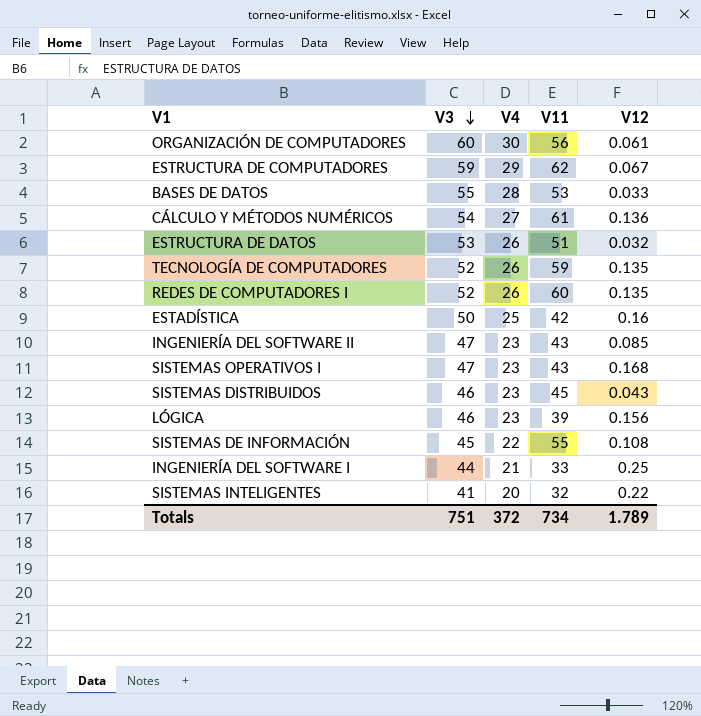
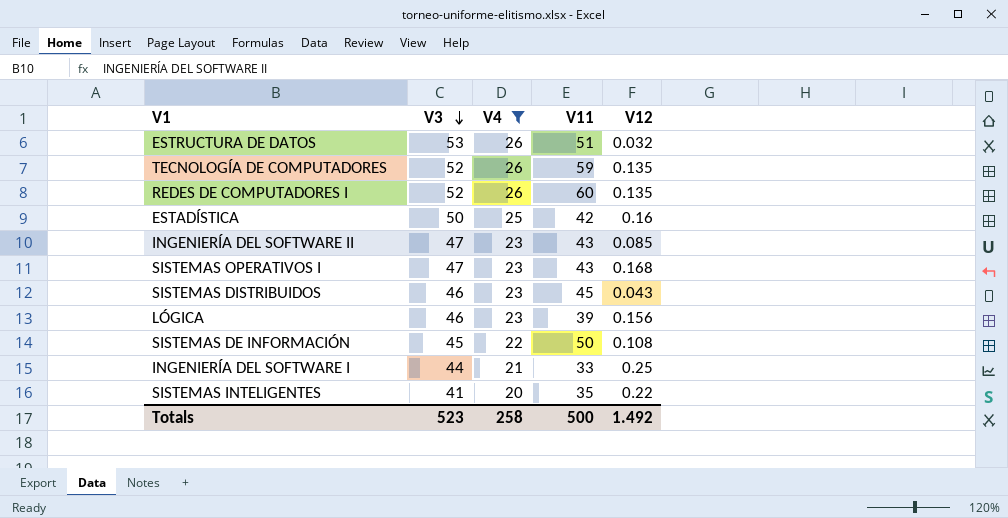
filter: none -> V4 <= 26
SISTEMAS DE INFORMACIÓN | V11: 55 -> 50
SISTEMAS INTELIGENTES | V11: 32 -> 35
Totals | V3: 751 -> 523
Totals | V4: 372 -> 258
Totals | V11: 734 -> 500
Totals | V12: 1.789 -> 1.492

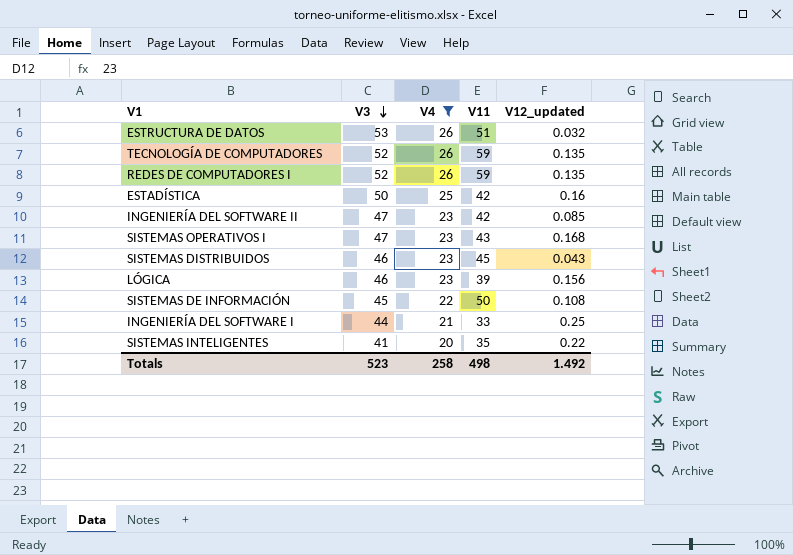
column name: V12 -> V12_updated
REDES DE COMPUTADORES I | V11: 60 -> 59
INGENIERÍA DEL SOFTWARE II | V11: 43 -> 42
Totals | V11: 500 -> 498

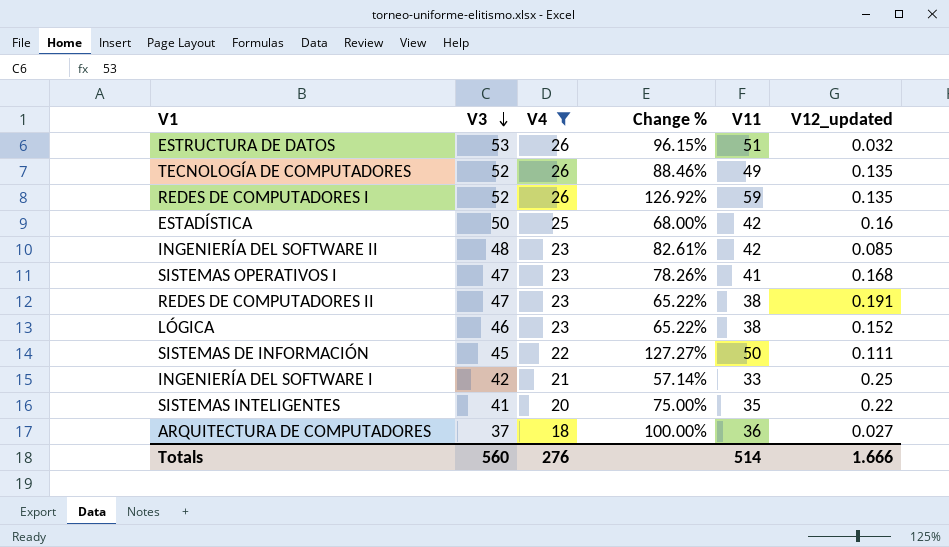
column Change % | formula: none -> ([V11] - [V4]) / [V4]
row SISTEMAS DISTRIBUIDOS: 46 | 23 | 45 | 0.043 -> none
TECNOLOGÍA DE COMPUTADORES | V11: 59 -> 49
INGENIERÍA DEL SOFTWARE II | V3: 47 -> 48
SISTEMAS OPERATIVOS I | V11: 43 -> 41
row REDES DE COMPUTADORES II: none -> 47 | 23 | 65.22% | 38 | 0.191
LÓGICA | V11: 39 -> 38
LÓGICA | V12_updated: 0.156 -> 0.152
SISTEMAS DE INFORMACIÓN | V12_updated: 0.108 -> 0.111
INGENIERÍA DEL SOFTWARE I | V3: 44 -> 42
row ARQUITECTURA DE COMPUTADORES: none -> 37 | 18 | 100.00% | 36 | 0.027
Totals | V3: 523 -> 560
Totals | V4: 258 -> 276
Totals | V11: 498 -> 514
Totals | V12_updated: 1.492 -> 1.666

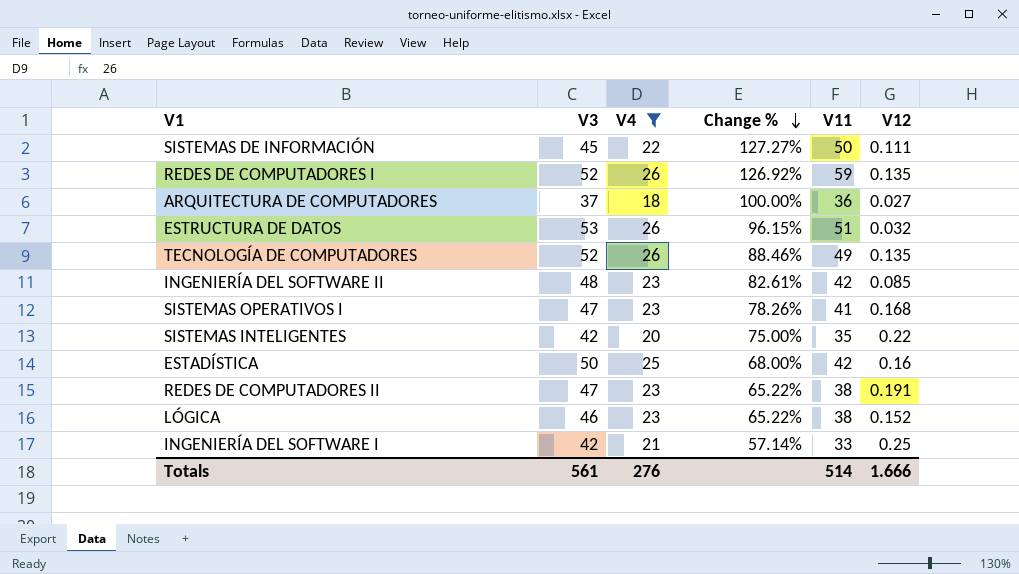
row order: V3 descending -> Change % descending
column name: V12_updated -> V12
SISTEMAS INTELIGENTES | V3: 41 -> 42
Totals | V3: 560 -> 561

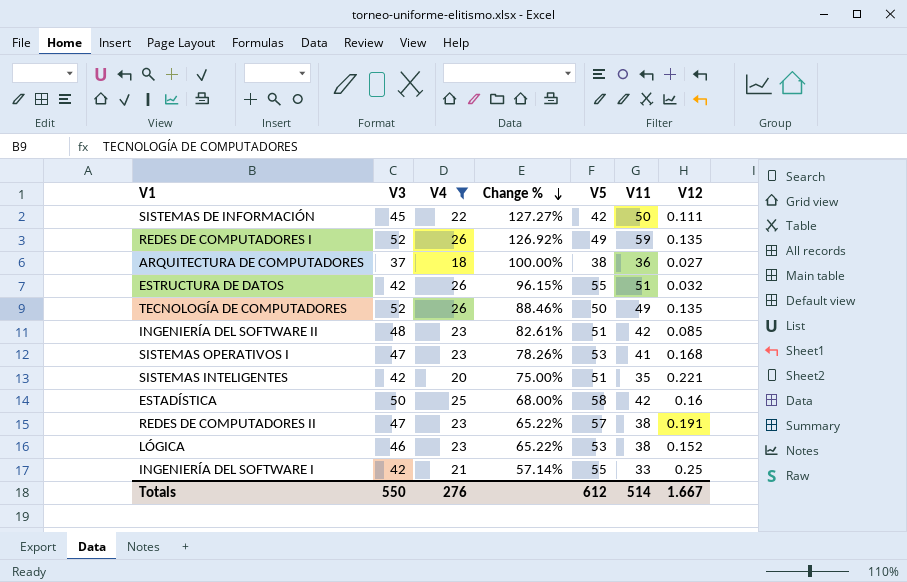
column V5 | position: none -> 5
ESTRUCTURA DE DATOS | V3: 53 -> 42
SISTEMAS INTELIGENTES | V12: 0.22 -> 0.221
Totals | V3: 561 -> 550
Totals | V12: 1.666 -> 1.667

